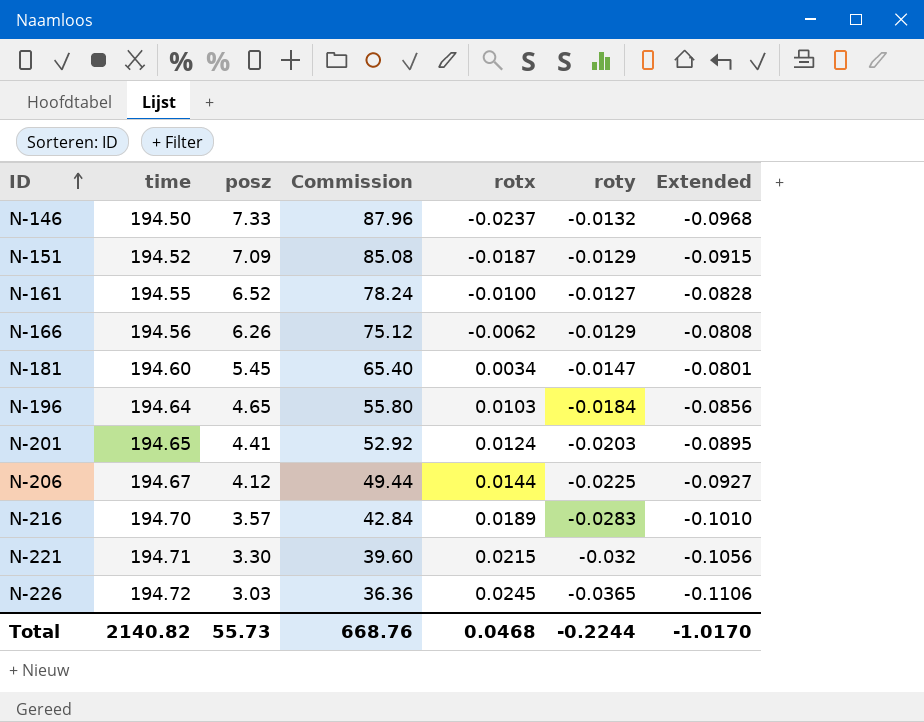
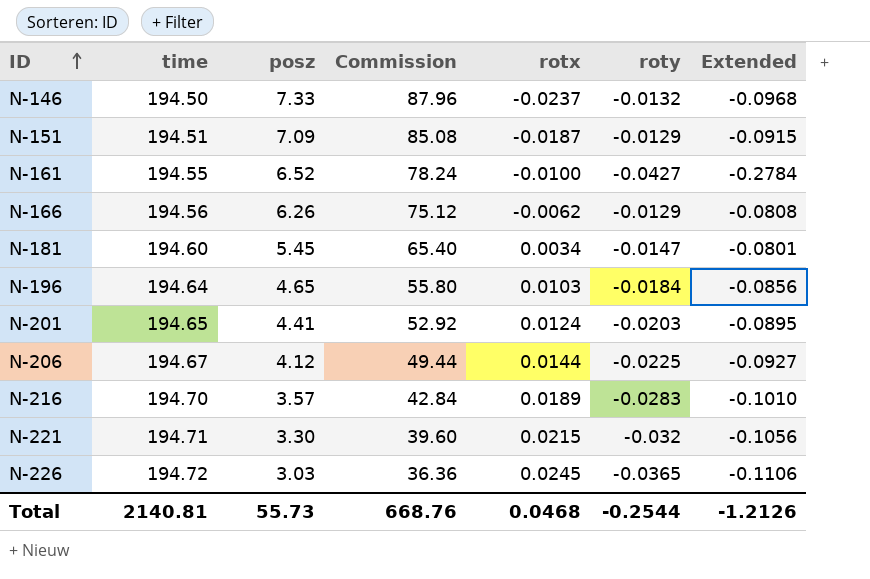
N-151 | time: 194.52 -> 194.51
N-161 | roty: -0.0127 -> -0.0427
N-161 | Extended: -0.0828 -> -0.2784
Total | time: 2140.82 -> 2140.81
Total | roty: -0.2244 -> -0.2544
Total | Extended: -1.0170 -> -1.2126

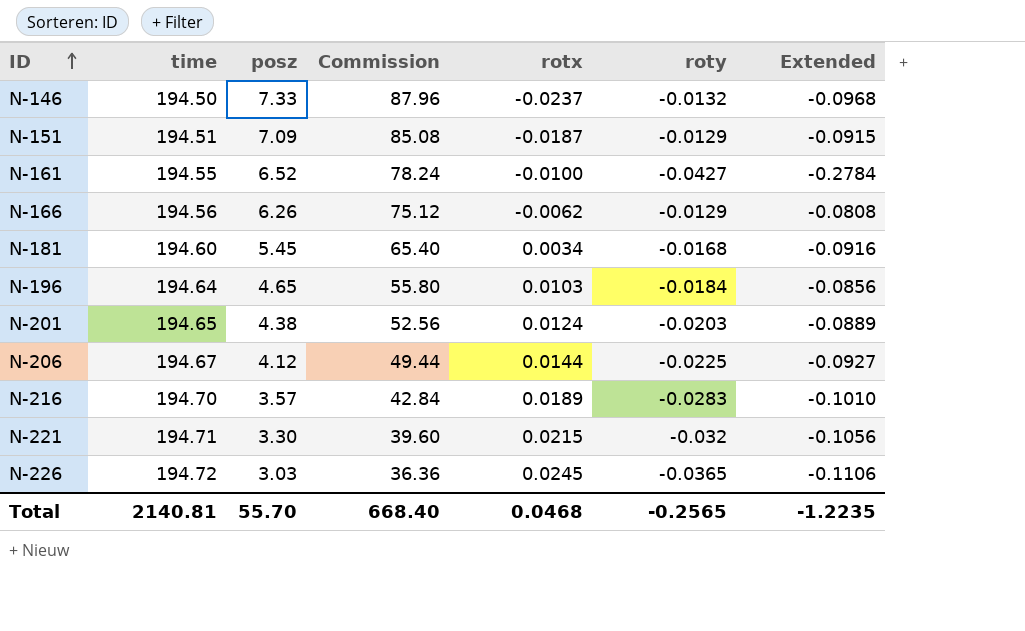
N-181 | roty: -0.0147 -> -0.0168
N-181 | Extended: -0.0801 -> -0.0916
N-201 | posz: 4.41 -> 4.38
N-201 | Commission: 52.92 -> 52.56
N-201 | Extended: -0.0895 -> -0.0889
Total | posz: 55.73 -> 55.70
Total | Commission: 668.76 -> 668.40
Total | roty: -0.2544 -> -0.2565
Total | Extended: -1.2126 -> -1.2235

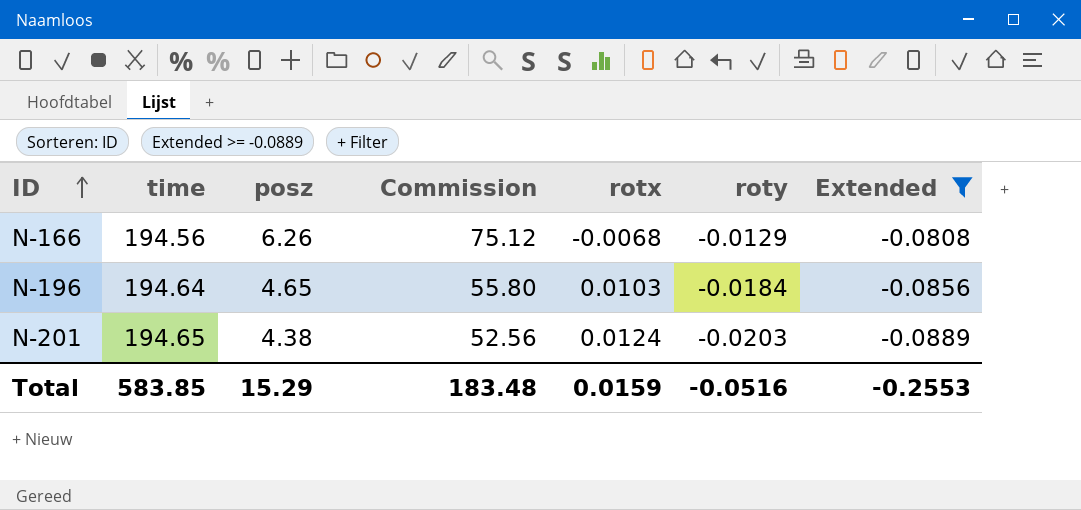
filter: none -> Extended >= -0.0889
N-166 | rotx: -0.0062 -> -0.0068
Total | time: 2140.81 -> 583.85
Total | posz: 55.70 -> 15.29
Total | Commission: 668.40 -> 183.48
Total | rotx: 0.0468 -> 0.0159
Total | roty: -0.2565 -> -0.0516
Total | Extended: -1.2235 -> -0.2553

